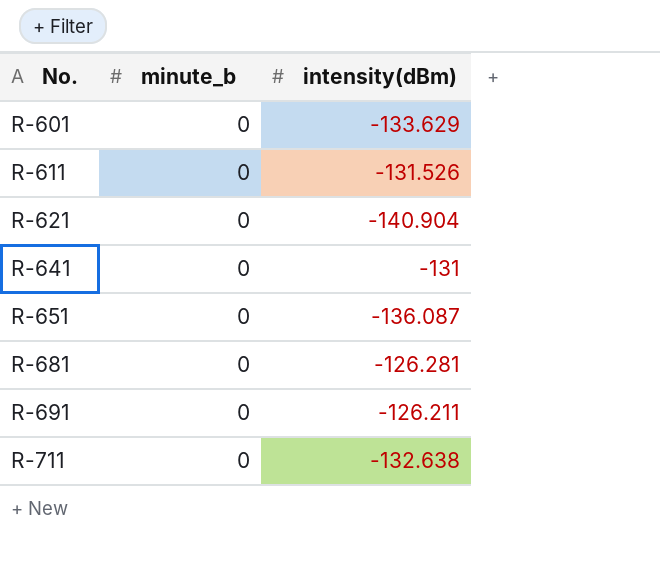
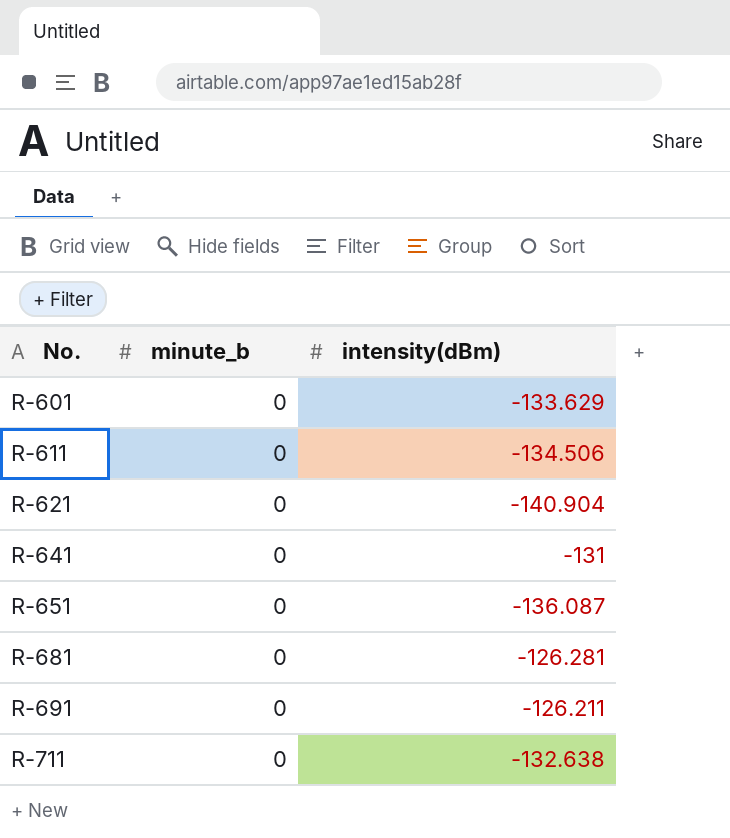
R-611 | intensity(dBm): -131.526 -> -134.506

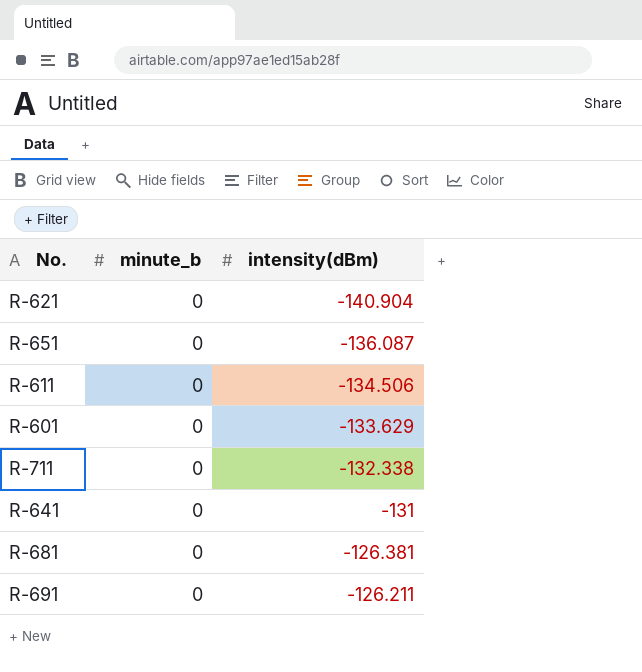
row order: No. ascending -> intensity(dBm) ascending
R-711 | intensity(dBm): -132.638 -> -132.338
R-681 | intensity(dBm): -126.281 -> -126.381

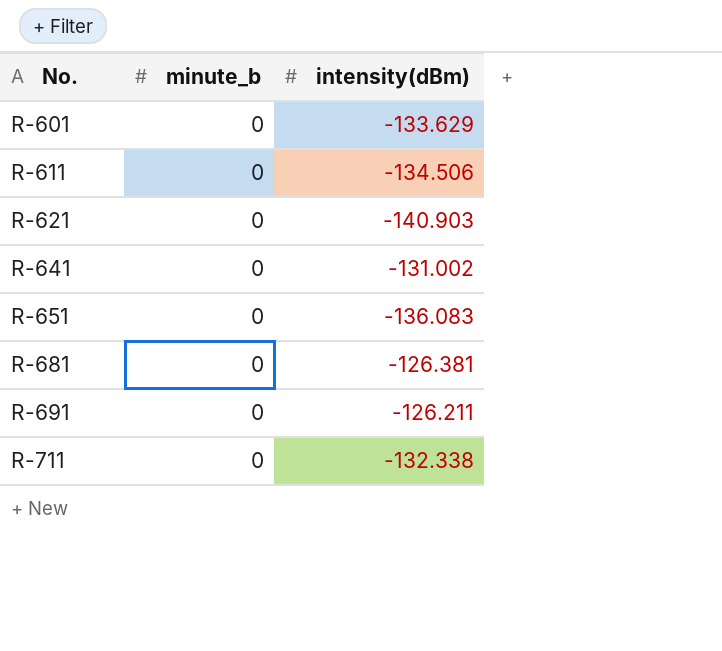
row order: intensity(dBm) ascending -> No. ascending
R-621 | intensity(dBm): -140.904 -> -140.903
R-641 | intensity(dBm): -131 -> -131.002
R-651 | intensity(dBm): -136.087 -> -136.083

